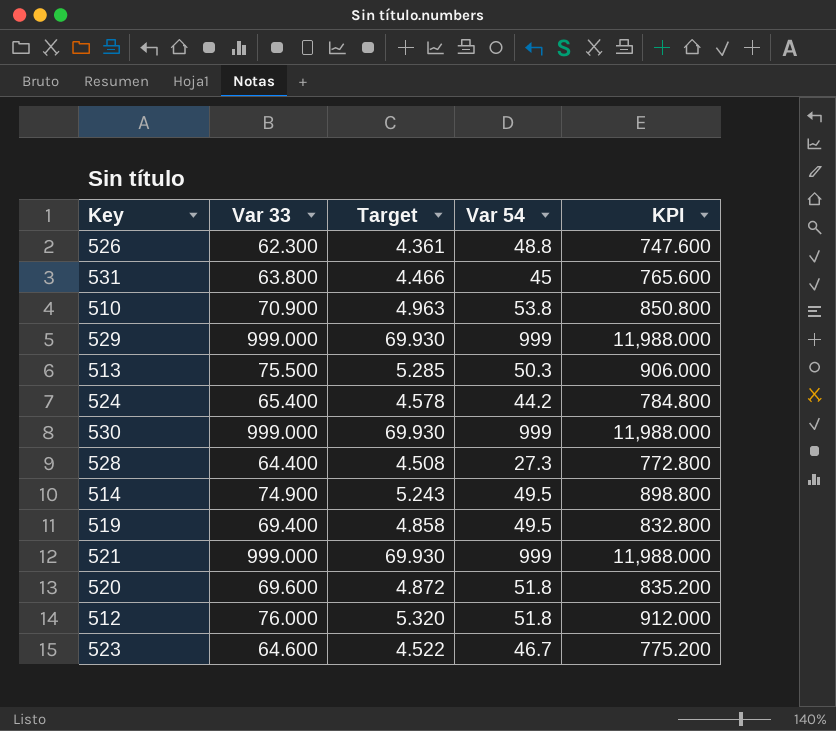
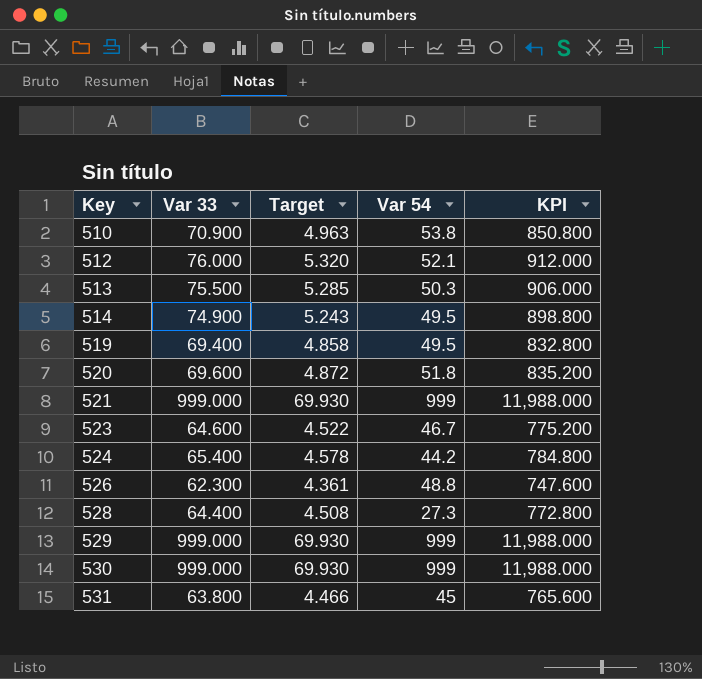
row order: none -> Key ascending
512 | Var 54: 51.8 -> 52.1

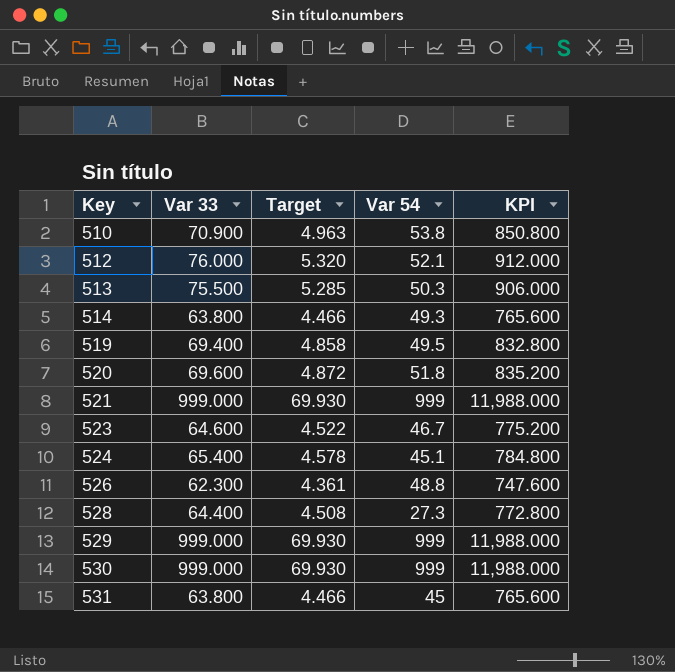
514 | Var 33: 74.900 -> 63.800
514 | Target: 5.243 -> 4.466
514 | Var 54: 49.5 -> 49.3
514 | KPI: 898.800 -> 765.600
524 | Var 54: 44.2 -> 45.1

